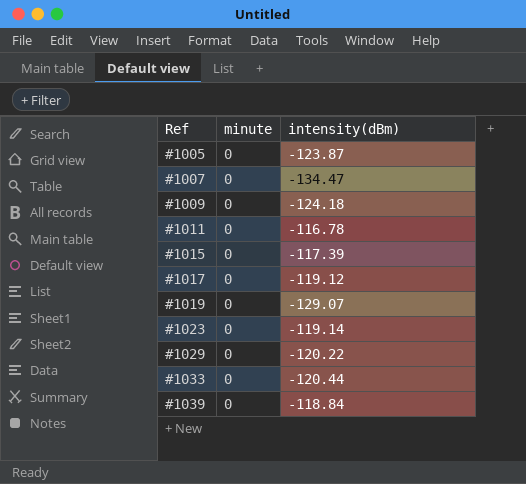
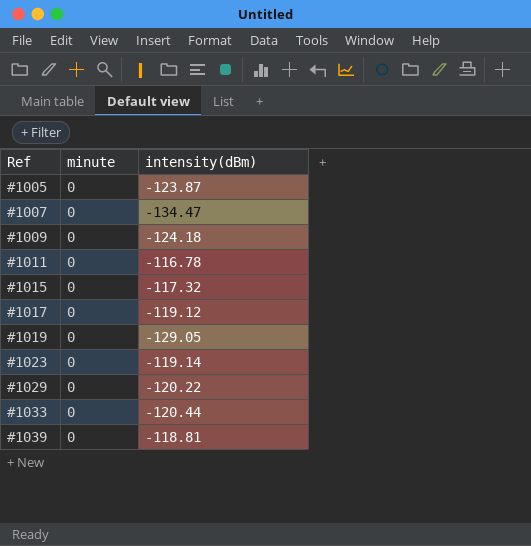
#1015 | intensity(dBm): -117.39 -> -117.32
#1019 | intensity(dBm): -129.07 -> -129.05
#1039 | intensity(dBm): -118.84 -> -118.81

